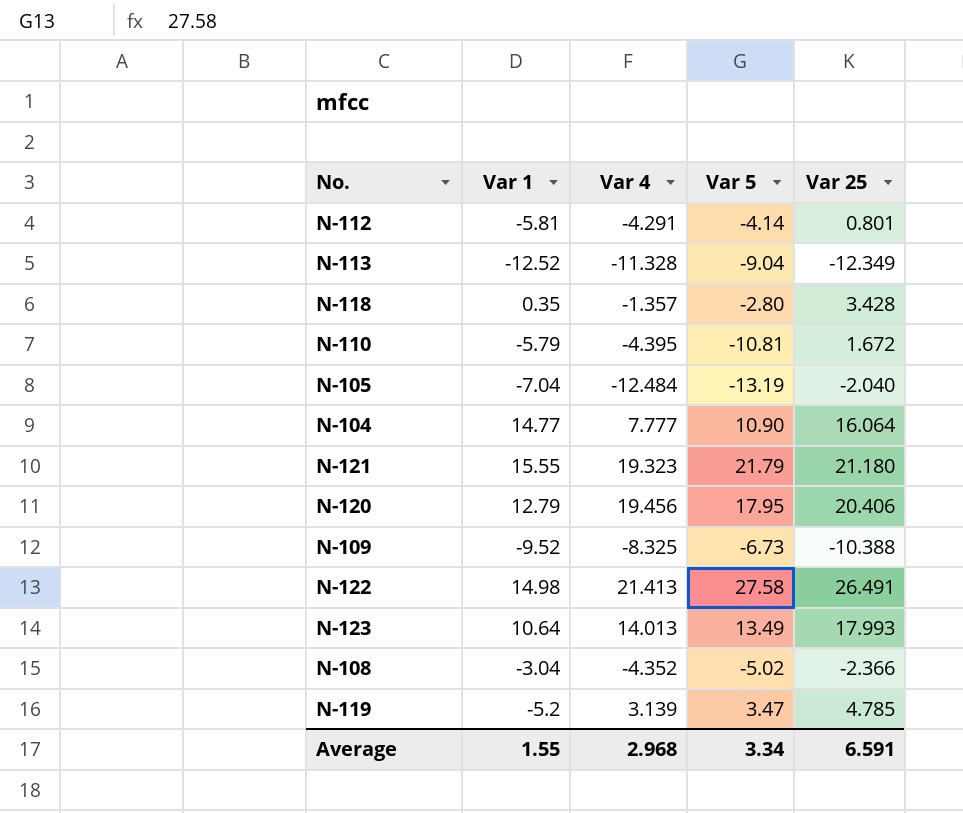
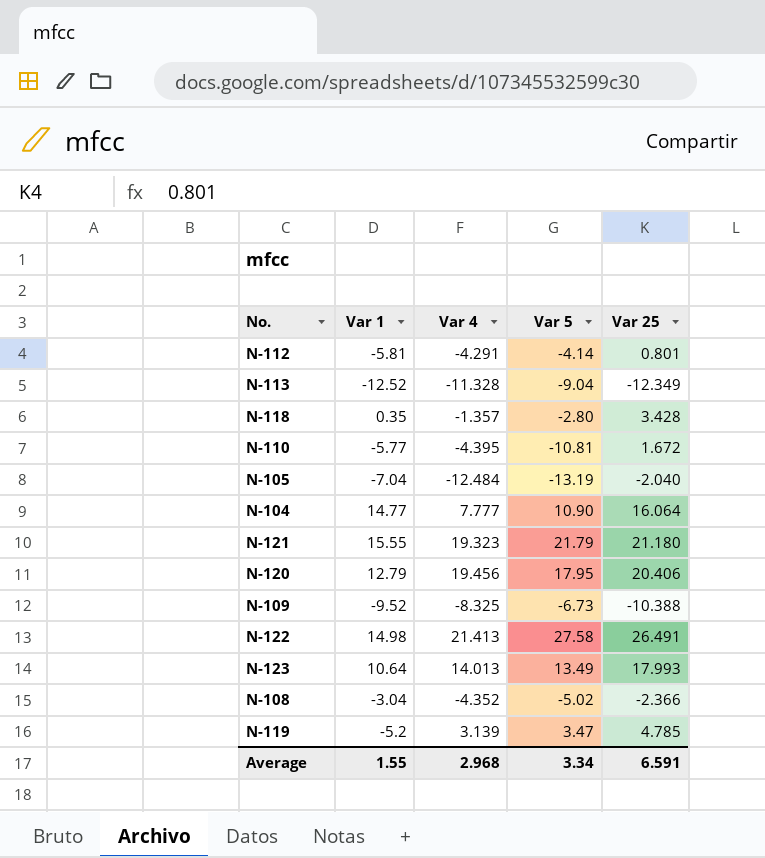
N-110 | Var 1: -5.79 -> -5.77

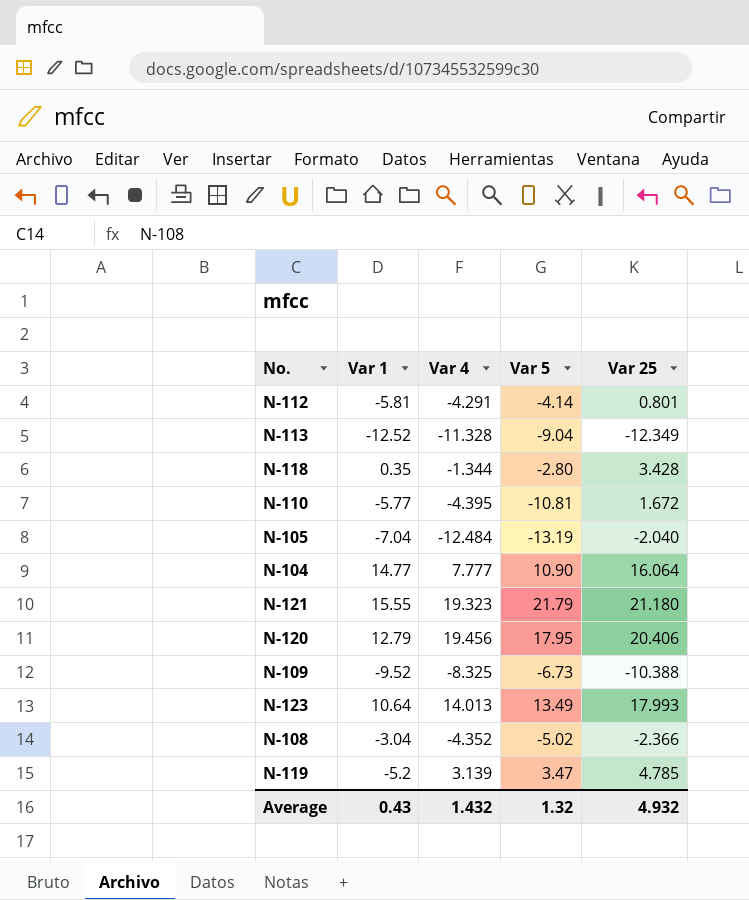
row N-122: 14.98 | 21.413 | 27.58 | 26.491 -> none
N-118 | Var 4: -1.357 -> -1.344
Average | Var 1: 1.55 -> 0.43
Average | Var 4: 2.968 -> 1.432
Average | Var 5: 3.34 -> 1.32
Average | Var 25: 6.591 -> 4.932

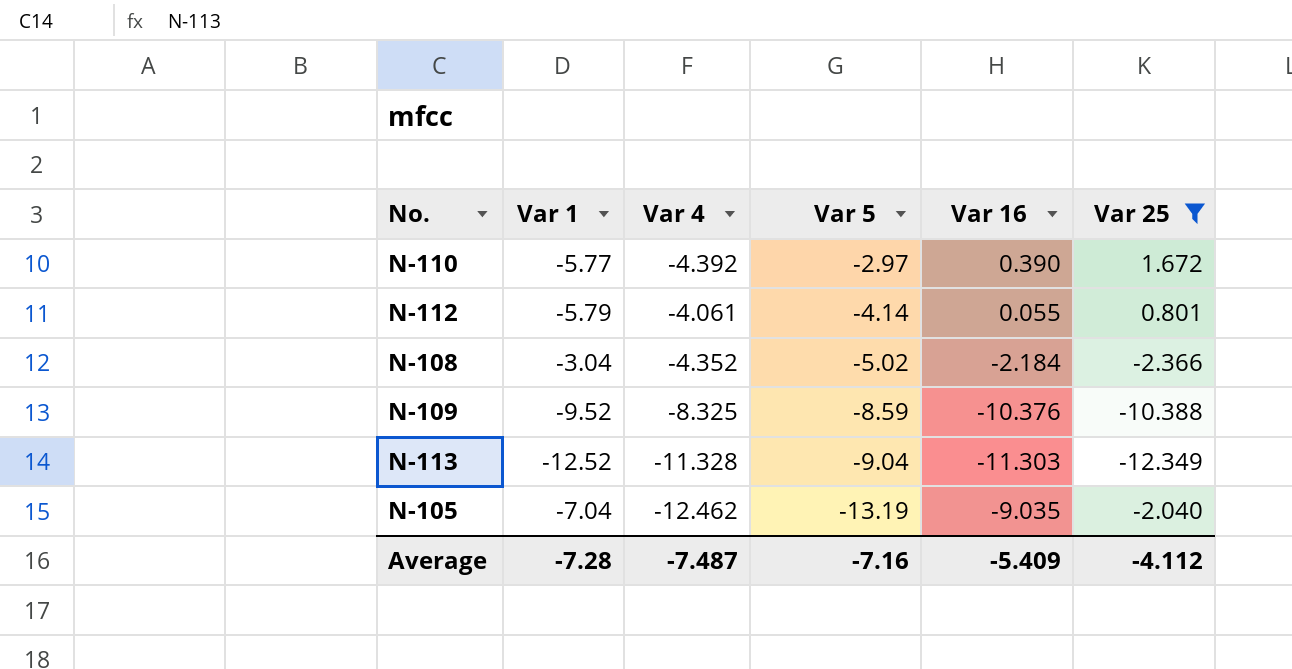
filter: none -> Var 25 <= 1.672
row order: none -> Var 5 descending
column Var 16 | position: none -> 5
N-110 | Var 4: -4.395 -> -4.392
N-110 | Var 5: -10.81 -> -2.97
N-112 | Var 1: -5.81 -> -5.79
N-112 | Var 4: -4.291 -> -4.061
N-109 | Var 5: -6.73 -> -8.59
N-105 | Var 4: -12.484 -> -12.462
Average | Var 1: 0.43 -> -7.28
Average | Var 4: 1.432 -> -7.487
Average | Var 5: 1.32 -> -7.16
Average | Var 25: 4.932 -> -4.112

